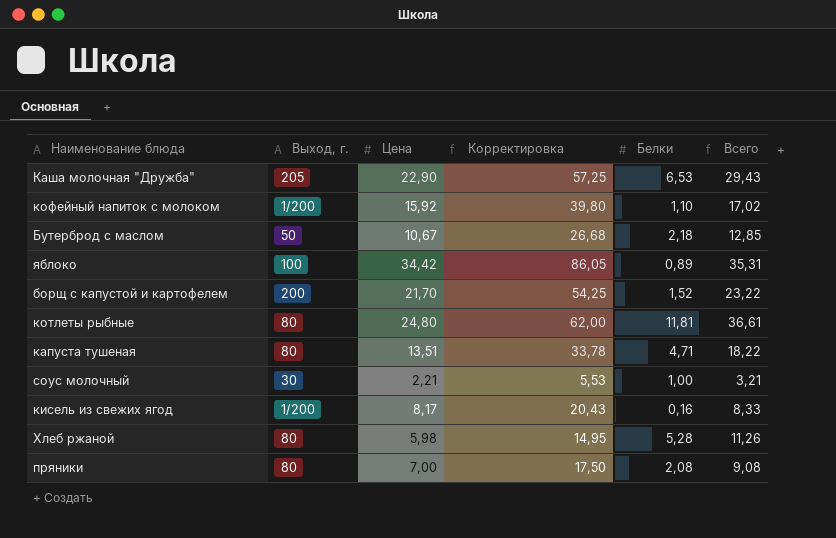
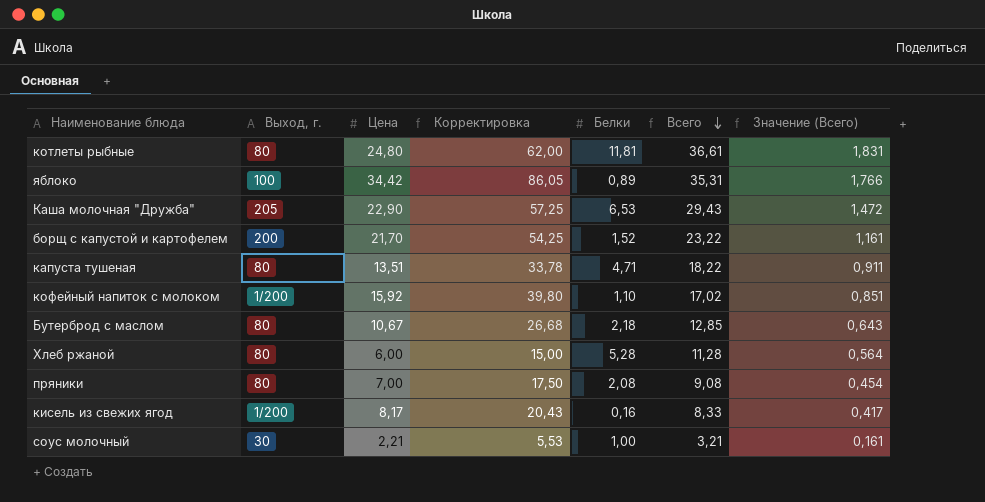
row order: none -> Всего descending
column Значение (Всего) | formula: none -> [Всего] * 0,05
Бутерброд с маслом | Выход, г.: 50 -> 80
Хлеб ржаной | Цена: 5,98 -> 6,00
Хлеб ржаной | Корректировка: 14,95 -> 15,00
Хлеб ржаной | Всего: 11,26 -> 11,28

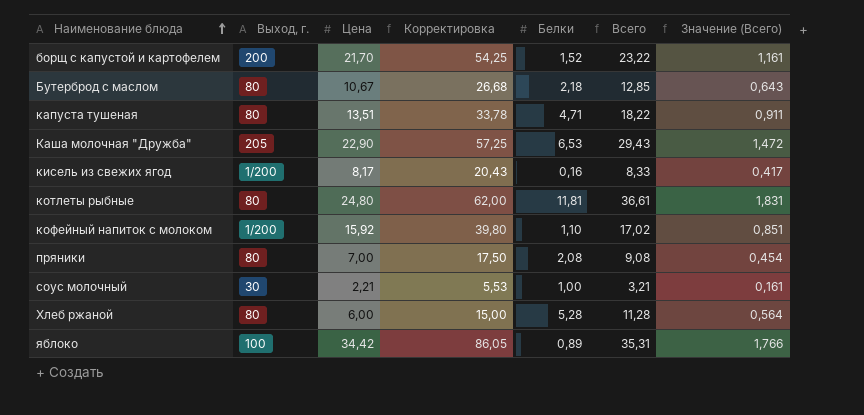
row order: Всего descending -> Наименование блюда ascending

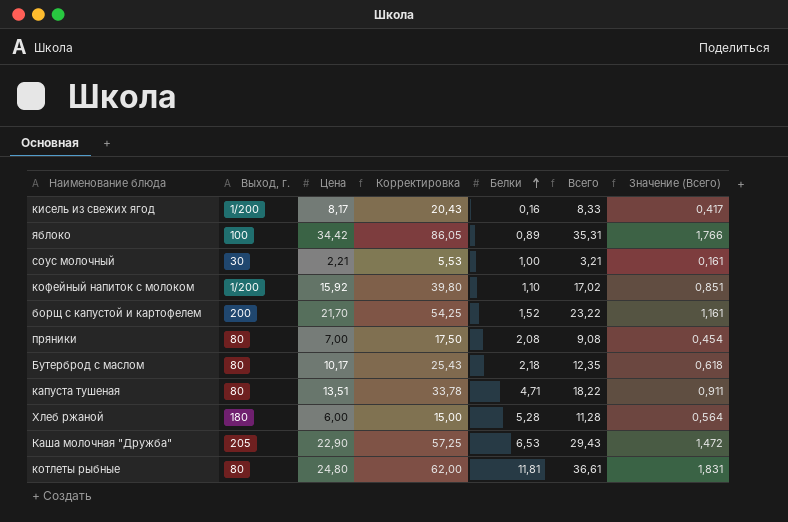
row order: Наименование блюда ascending -> Белки ascending
Бутерброд с маслом | Цена: 10,67 -> 10,17
Бутерброд с маслом | Корректировка: 26,68 -> 25,43
Бутерброд с маслом | Всего: 12,85 -> 12,35
Бутерброд с маслом | Значение (Всего): 0,643 -> 0,618
Хлеб ржаной | Выход, г.: 80 -> 180

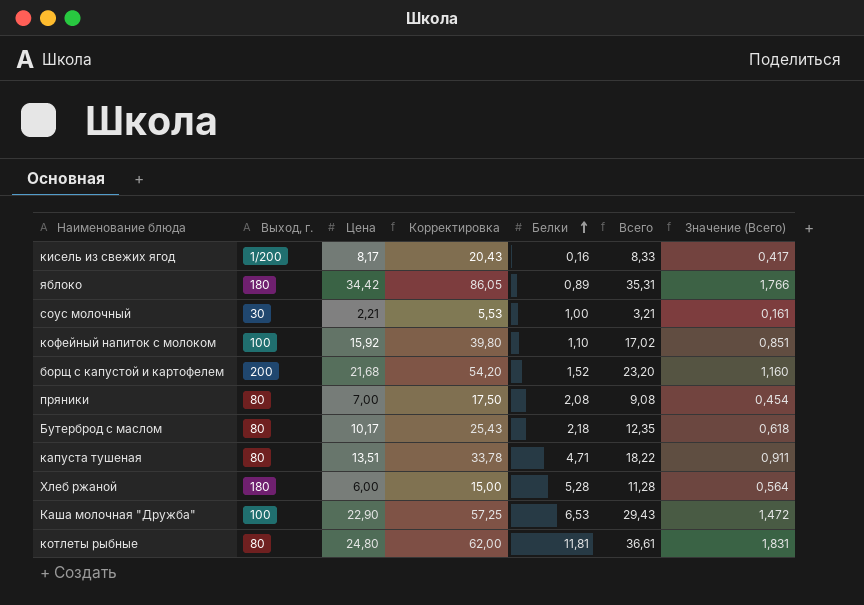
яблоко | Выход, г.: 100 -> 180
кофейный напиток с молоком | Выход, г.: 1/200 -> 100
борщ с капустой и картофелем | Цена: 21,70 -> 21,68
борщ с капустой и картофелем | Корректировка: 54,25 -> 54,20
борщ с капустой и картофелем | Всего: 23,22 -> 23,20
борщ с капустой и картофелем | Значение (Всего): 1,161 -> 1,160
Каша молочная "Дружба" | Выход, г.: 205 -> 100

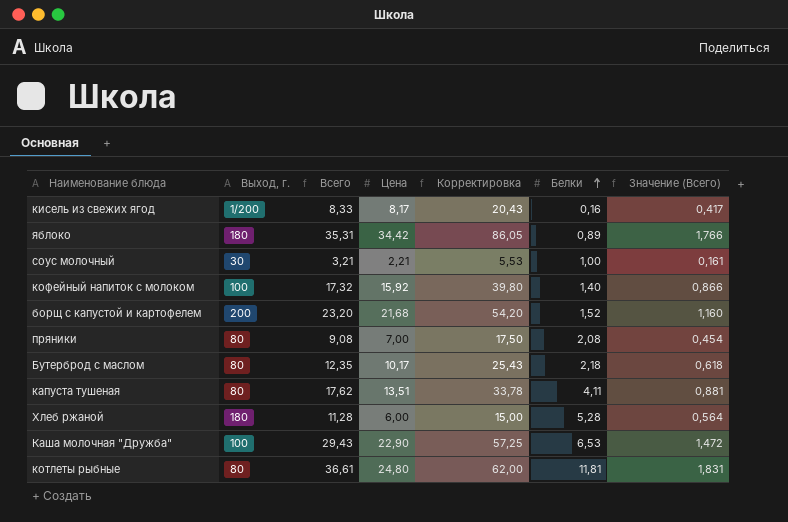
column Всего | position: 6 -> 3
кофейный напиток с молоком | Всего: 17,02 -> 17,32
кофейный напиток с молоком | Белки: 1,10 -> 1,40
кофейный напиток с молоком | Значение (Всего): 0,851 -> 0,866
капуста тушеная | Всего: 18,22 -> 17,62
капуста тушеная | Белки: 4,71 -> 4,11
капуста тушеная | Значение (Всего): 0,911 -> 0,881

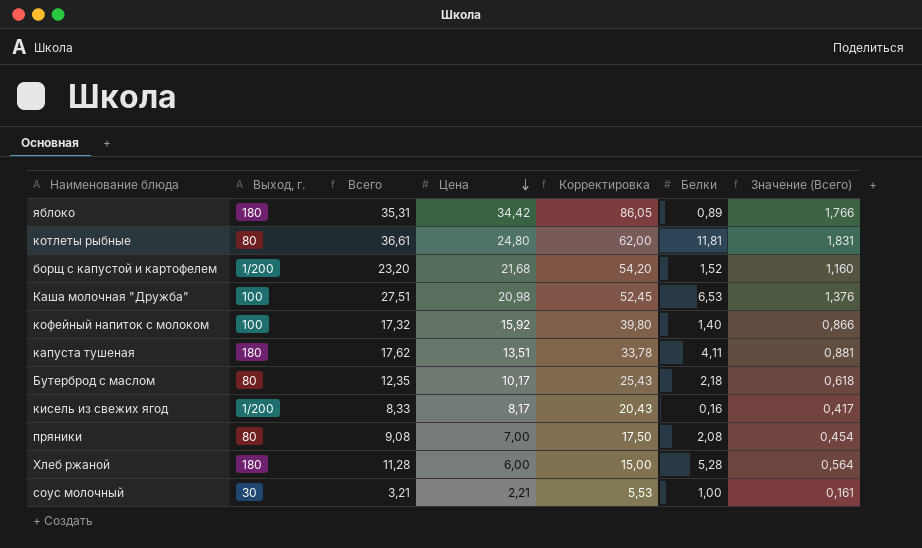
row order: Белки ascending -> Цена descending
борщ с капустой и картофелем | Выход, г.: 200 -> 1/200
Каша молочная "Дружба" | Всего: 29,43 -> 27,51
Каша молочная "Дружба" | Цена: 22,90 -> 20,98
Каша молочная "Дружба" | Корректировка: 57,25 -> 52,45
Каша молочная "Дружба" | Значение (Всего): 1,472 -> 1,376
капуста тушеная | Выход, г.: 80 -> 180

